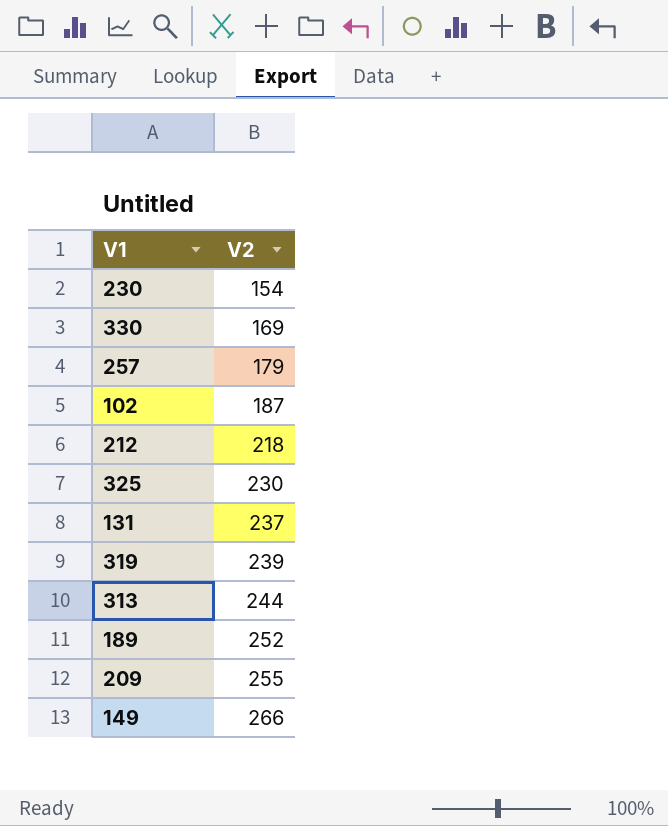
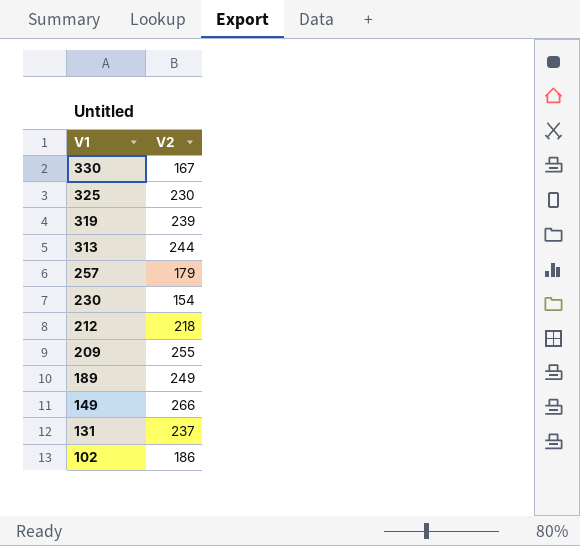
row order: V2 ascending -> V1 descending
330 | V2: 169 -> 167
189 | V2: 252 -> 249
102 | V2: 187 -> 186

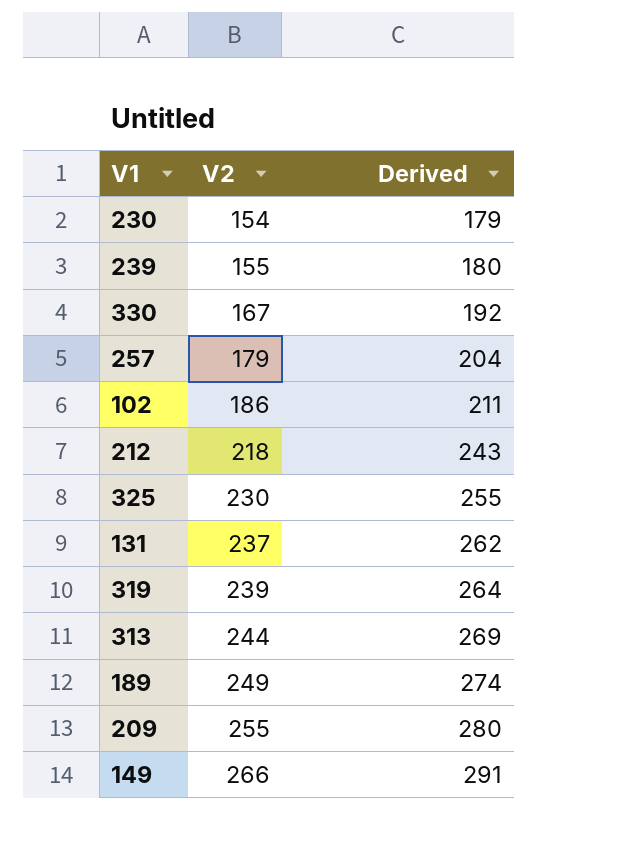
row order: V1 descending -> V2 ascending
column Derived | formula: none -> [V2] + 25
row 239: none -> 155 | 180

